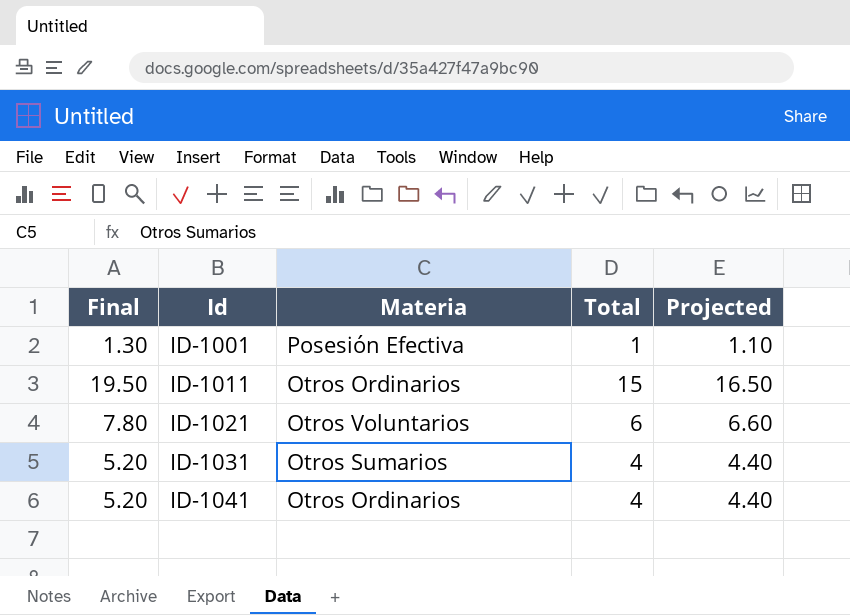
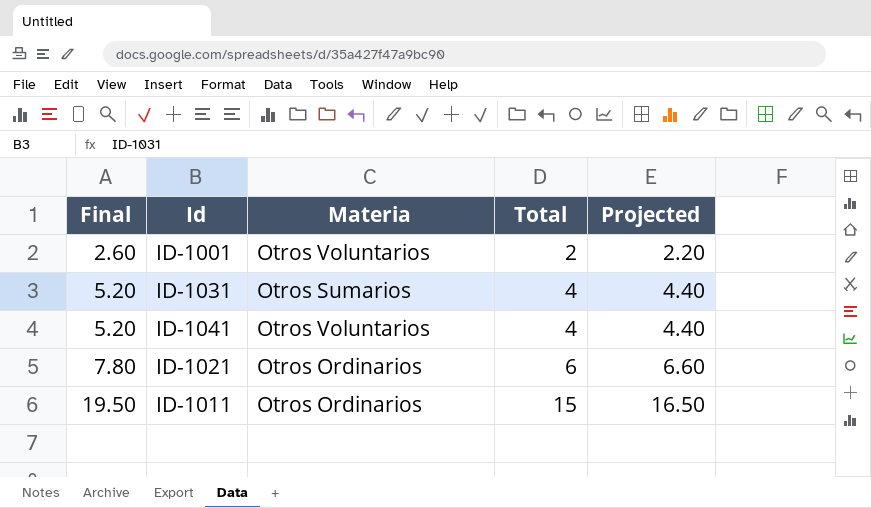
row order: Id ascending -> Final ascending
ID-1001 | Final: 1.30 -> 2.60
ID-1001 | Materia: Posesión Efectiva -> Otros Voluntarios
ID-1001 | Total: 1 -> 2
ID-1001 | Projected: 1.10 -> 2.20
ID-1041 | Materia: Otros Ordinarios -> Otros Voluntarios
ID-1021 | Materia: Otros Voluntarios -> Otros Ordinarios

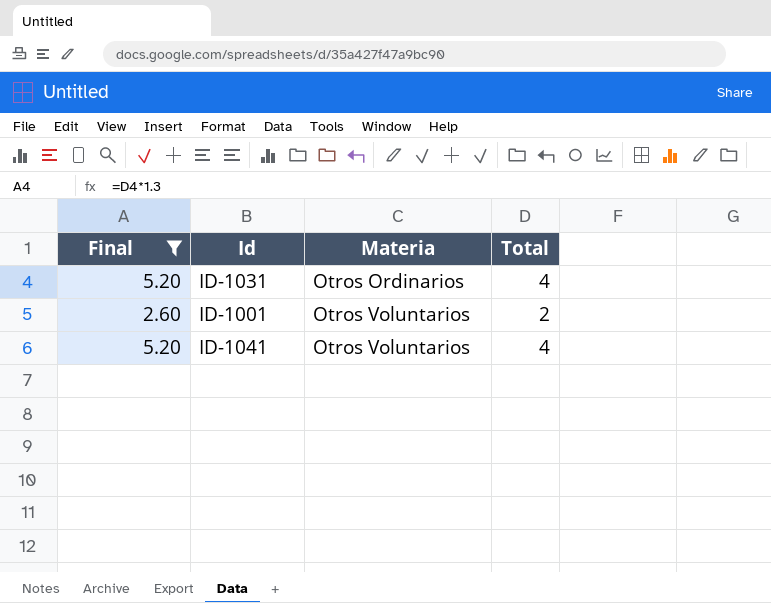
filter: none -> Final <= 5.20
row order: Final ascending -> Materia ascending
column Projected | formula: [Total] * 1.1 -> none
ID-1031 | Materia: Otros Sumarios -> Otros Ordinarios

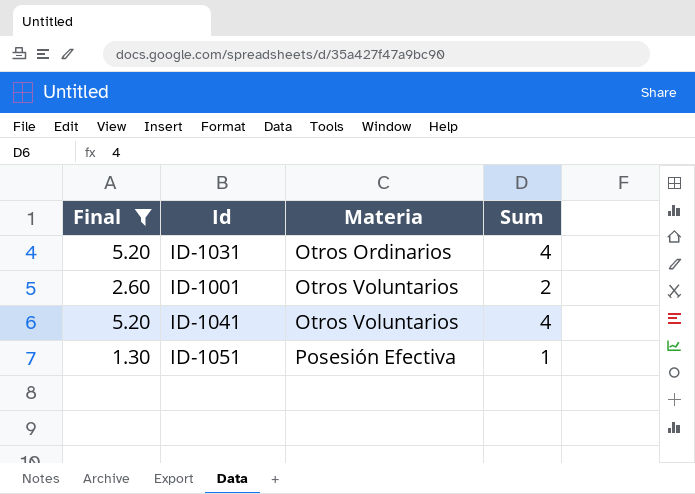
column name: Total -> Sum
row ID-1051: none -> 1.30 | Posesión Efectiva | 1

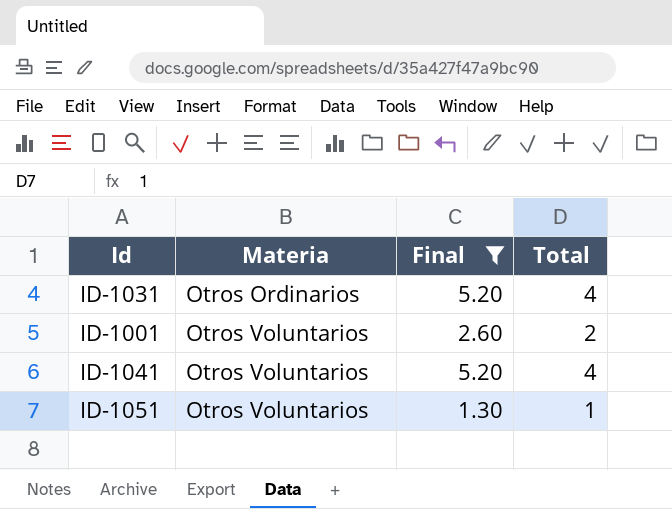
column Final | position: 1 -> 3
column name: Sum -> Total
ID-1051 | Materia: Posesión Efectiva -> Otros Voluntarios

